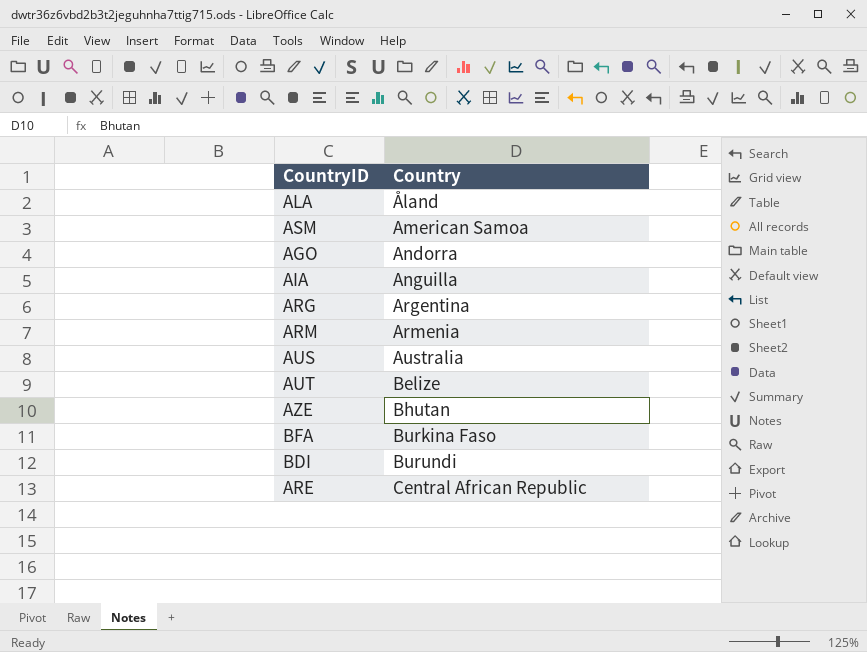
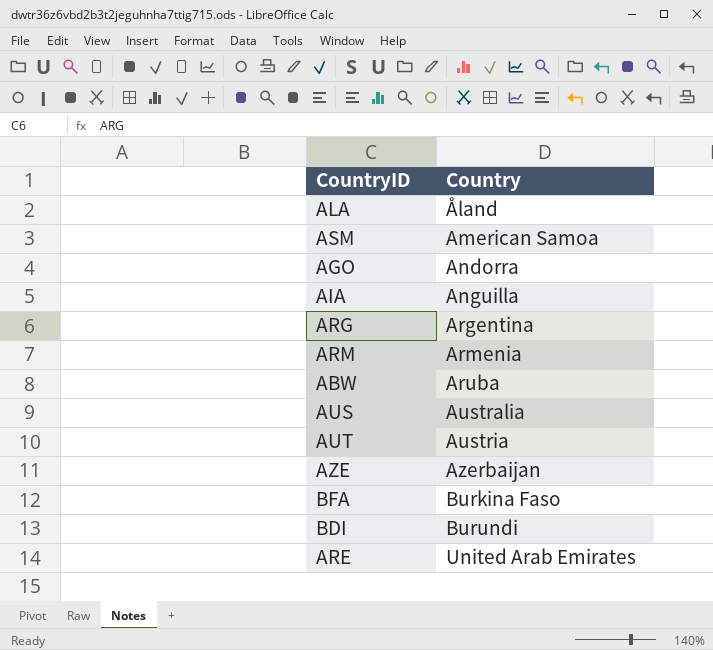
row ABW: none -> Aruba
AUT | Country: Belize -> Austria
AZE | Country: Bhutan -> Azerbaijan
ARE | Country: Central African Republic -> United Arab Emirates

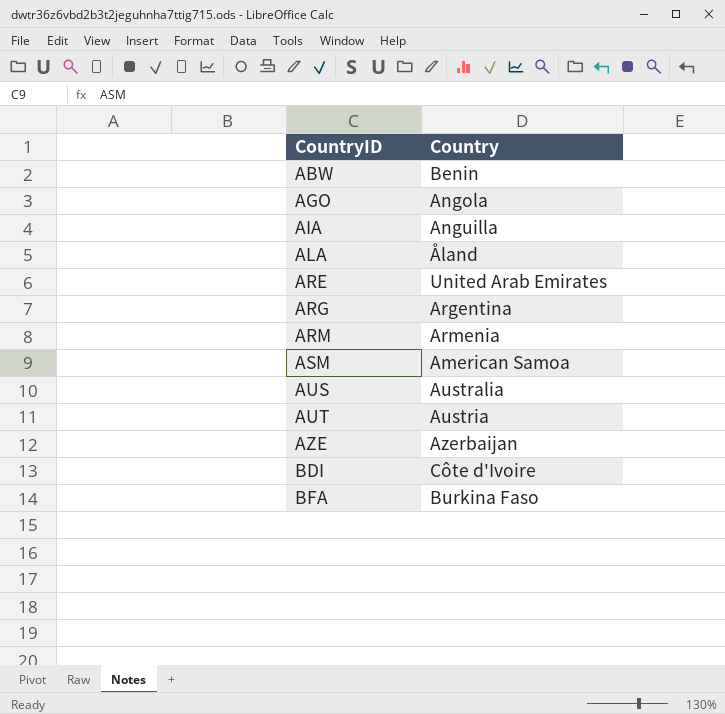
row order: Country ascending -> CountryID ascending
ABW | Country: Aruba -> Benin
AGO | Country: Andorra -> Angola
BDI | Country: Burundi -> Côte d'Ivoire

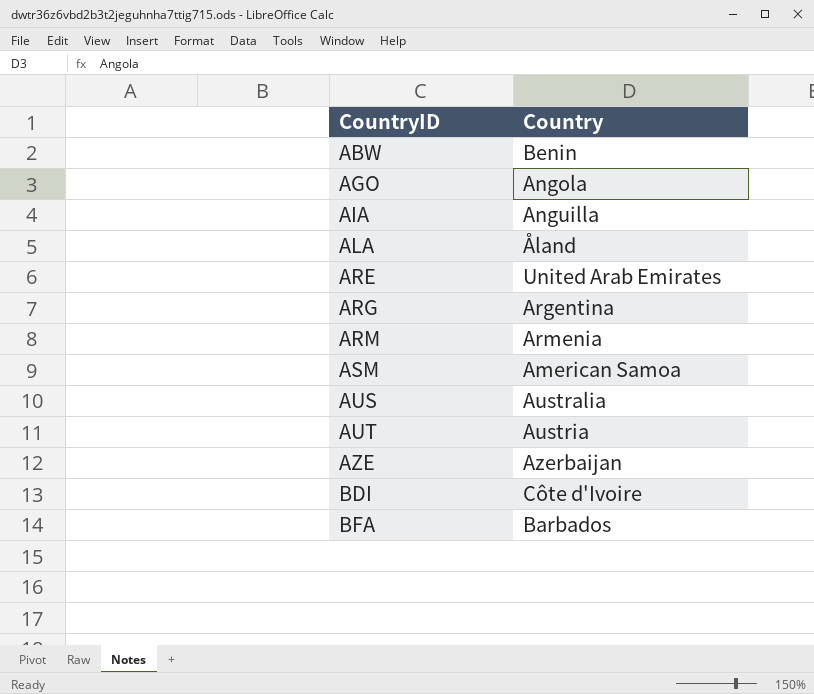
BFA | Country: Burkina Faso -> Barbados

